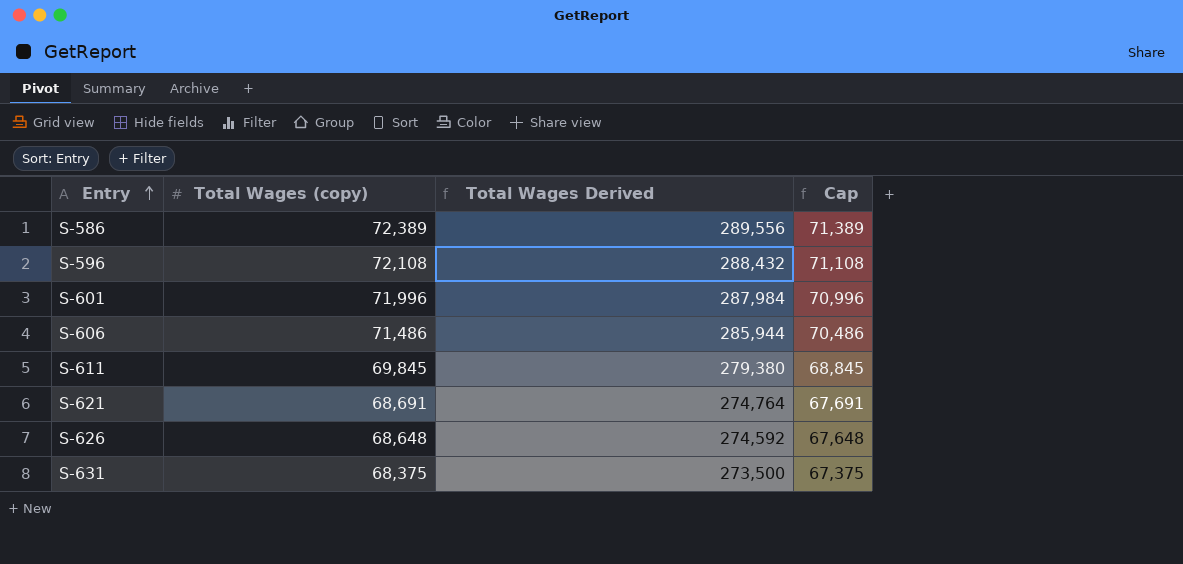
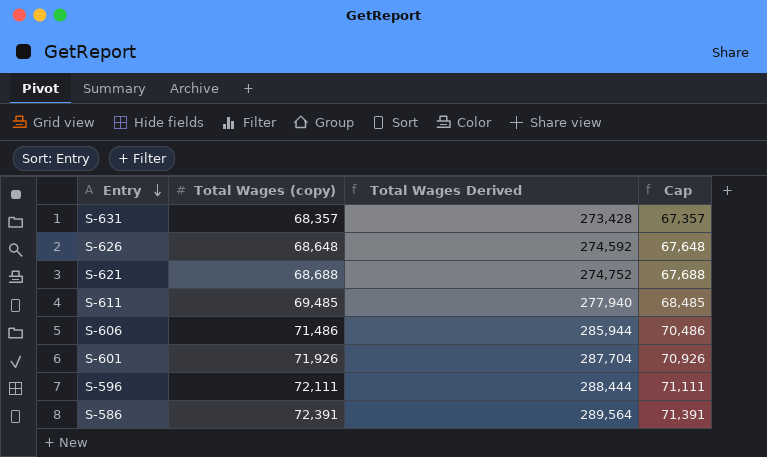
row order: Entry ascending -> Entry descending
S-631 | Total Wages (copy): 68,375 -> 68,357
S-631 | Total Wages Derived: 273,500 -> 273,428
S-631 | Cap: 67,375 -> 67,357
S-621 | Total Wages (copy): 68,691 -> 68,688
S-621 | Total Wages Derived: 274,764 -> 274,752
S-621 | Cap: 67,691 -> 67,688
S-611 | Total Wages (copy): 69,845 -> 69,485
S-611 | Total Wages Derived: 279,380 -> 277,940
S-611 | Cap: 68,845 -> 68,485
S-601 | Total Wages (copy): 71,996 -> 71,926
S-601 | Total Wages Derived: 287,984 -> 287,704
S-601 | Cap: 70,996 -> 70,926
S-596 | Total Wages (copy): 72,108 -> 72,111
S-596 | Total Wages Derived: 288,432 -> 288,444
S-596 | Cap: 71,108 -> 71,111
S-586 | Total Wages (copy): 72,389 -> 72,391
S-586 | Total Wages Derived: 289,556 -> 289,564
S-586 | Cap: 71,389 -> 71,391

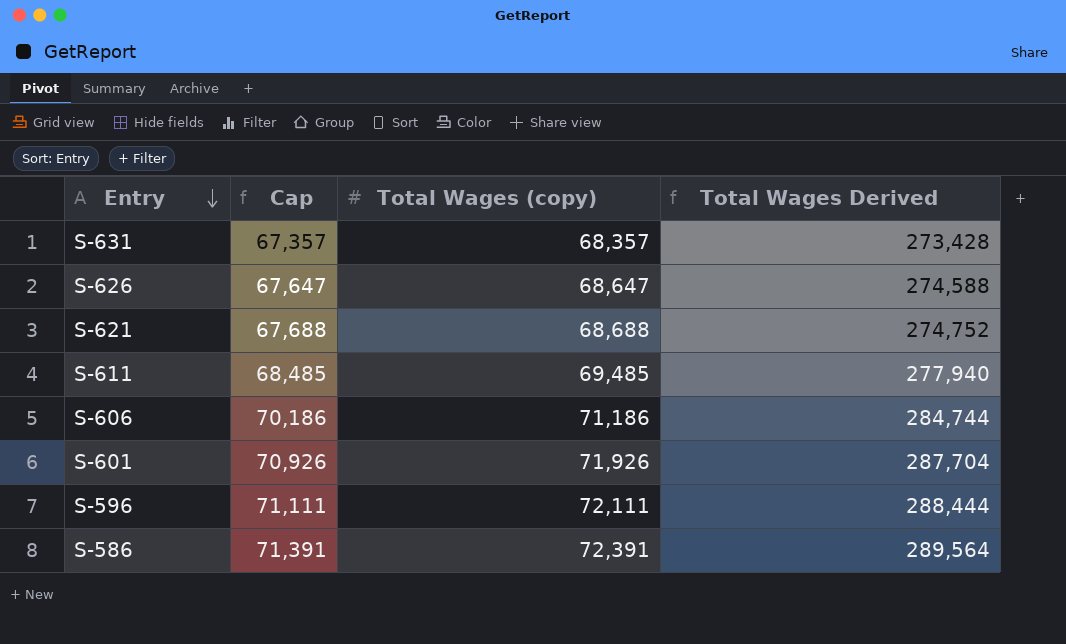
column Cap | position: 4 -> 2
S-626 | Cap: 67,648 -> 67,647
S-626 | Total Wages (copy): 68,648 -> 68,647
S-626 | Total Wages Derived: 274,592 -> 274,588
S-606 | Cap: 70,486 -> 70,186
S-606 | Total Wages (copy): 71,486 -> 71,186
S-606 | Total Wages Derived: 285,944 -> 284,744

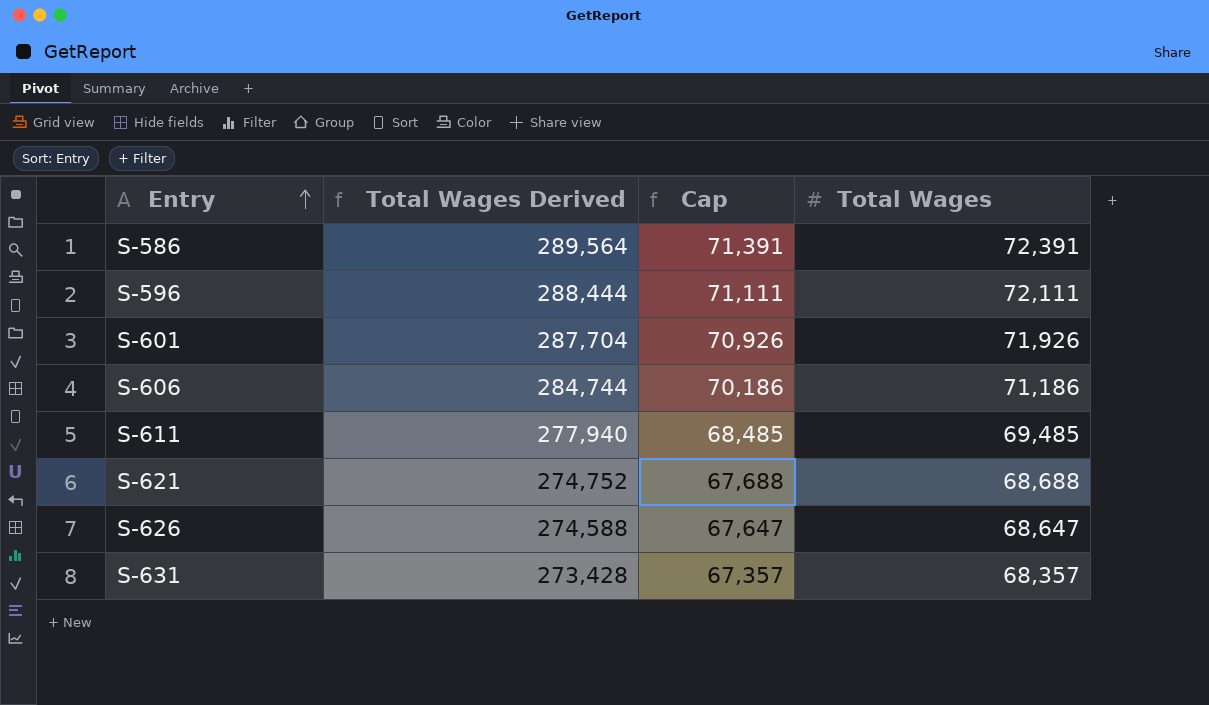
row order: Entry descending -> Entry ascending
column Total Wages Derived | position: 4 -> 2
column name: Total Wages (copy) -> Total Wages

